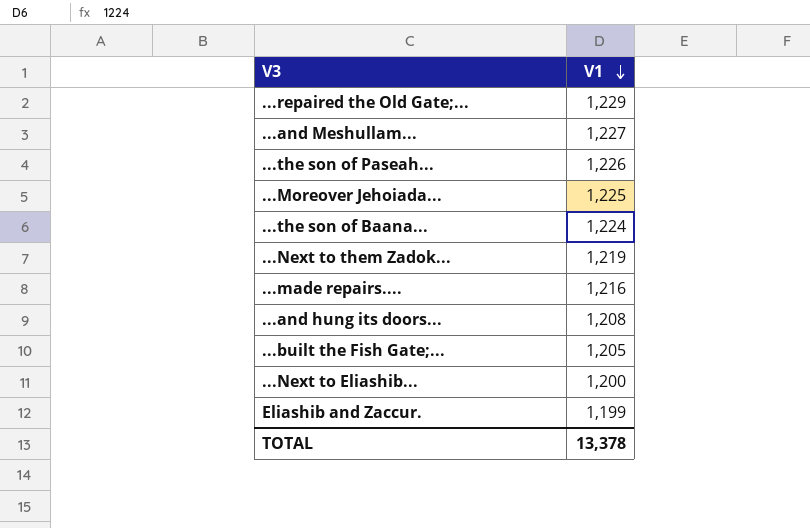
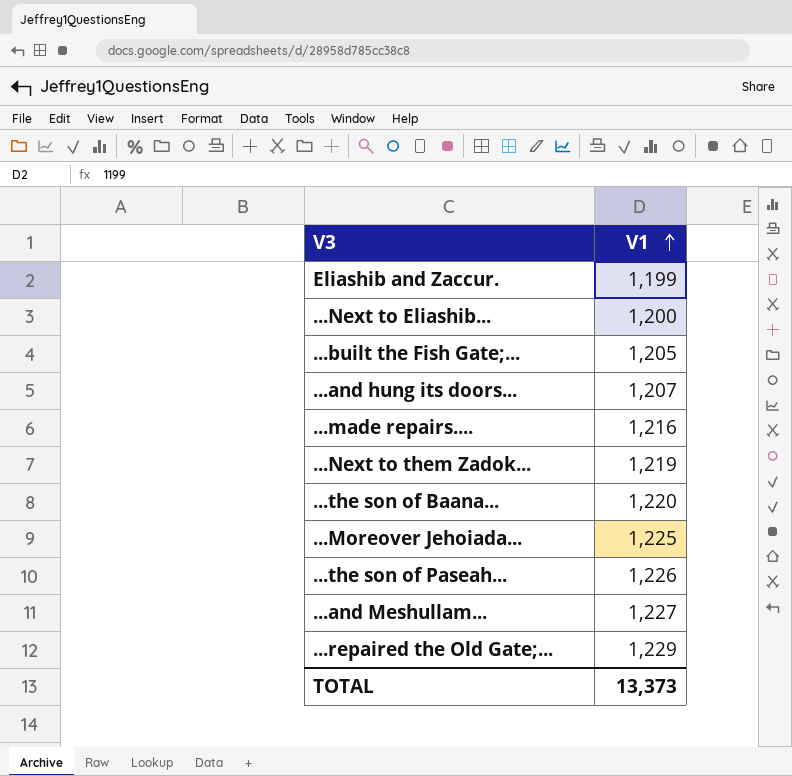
row order: V1 descending -> V1 ascending
...and hung its doors... | V1: 1,208 -> 1,207
...the son of Baana... | V1: 1,224 -> 1,220
TOTAL | V1: 13,378 -> 13,373

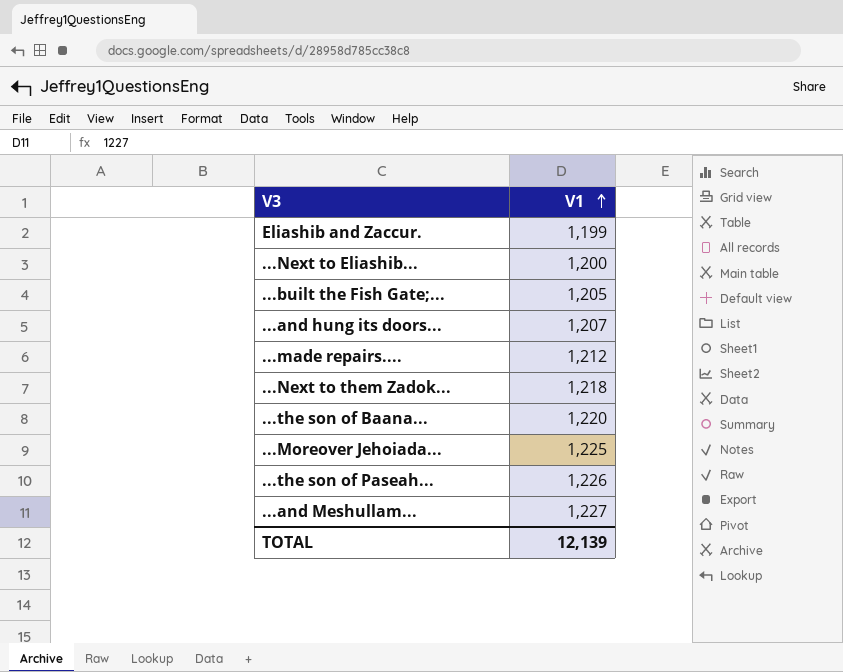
row ...repaired the Old Gate;...: 1,229 -> none
...made repairs.... | V1: 1,216 -> 1,212
...Next to them Zadok... | V1: 1,219 -> 1,218
TOTAL | V1: 13,373 -> 12,139

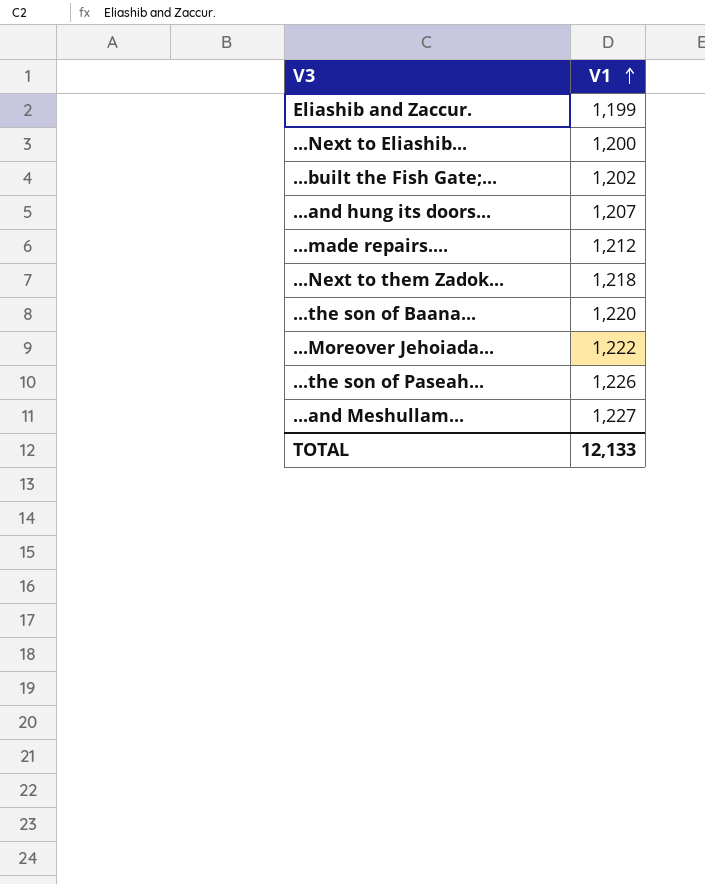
...built the Fish Gate;... | V1: 1,205 -> 1,202
...Moreover Jehoiada... | V1: 1,225 -> 1,222
TOTAL | V1: 12,139 -> 12,133

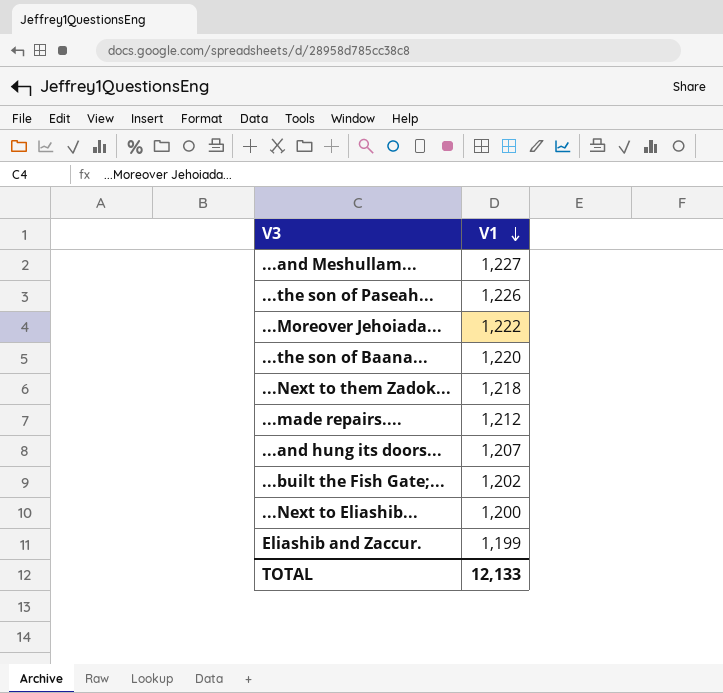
row order: V1 ascending -> V1 descending

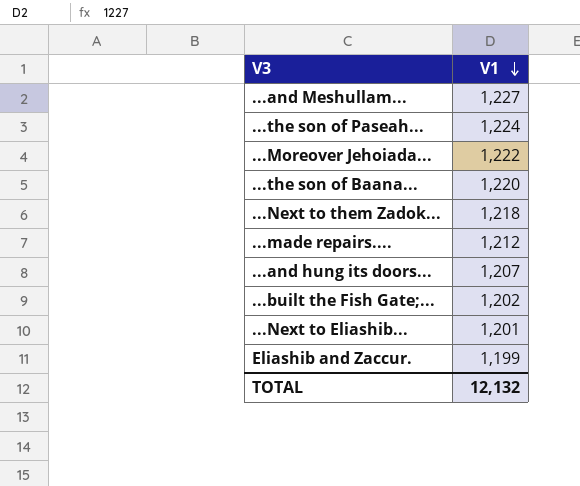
...the son of Paseah... | V1: 1,226 -> 1,224
...Next to Eliashib... | V1: 1,200 -> 1,201
TOTAL | V1: 12,133 -> 12,132

